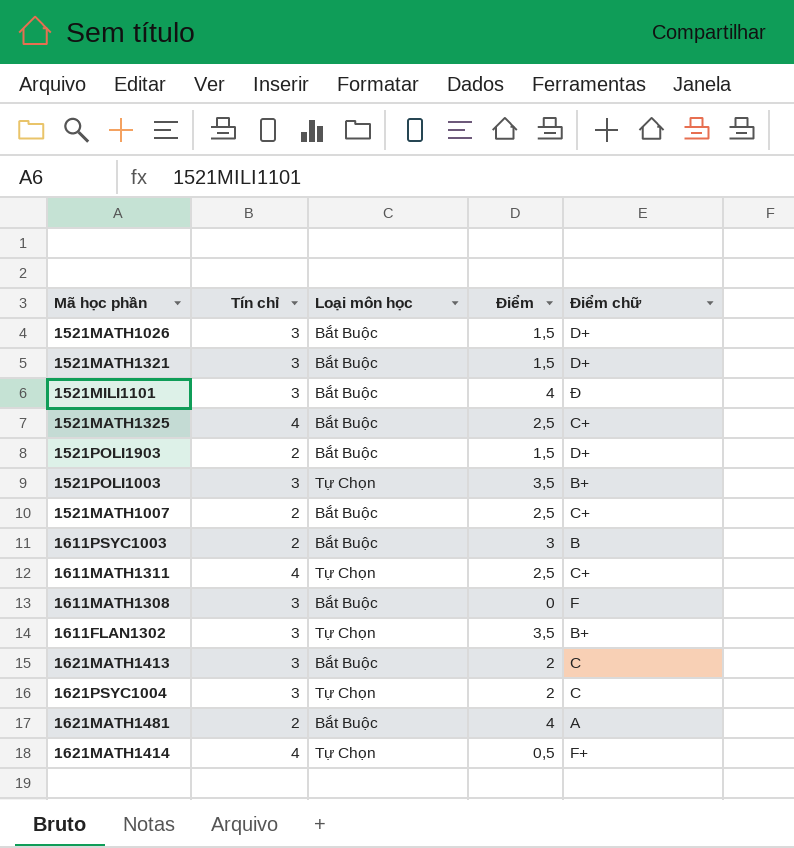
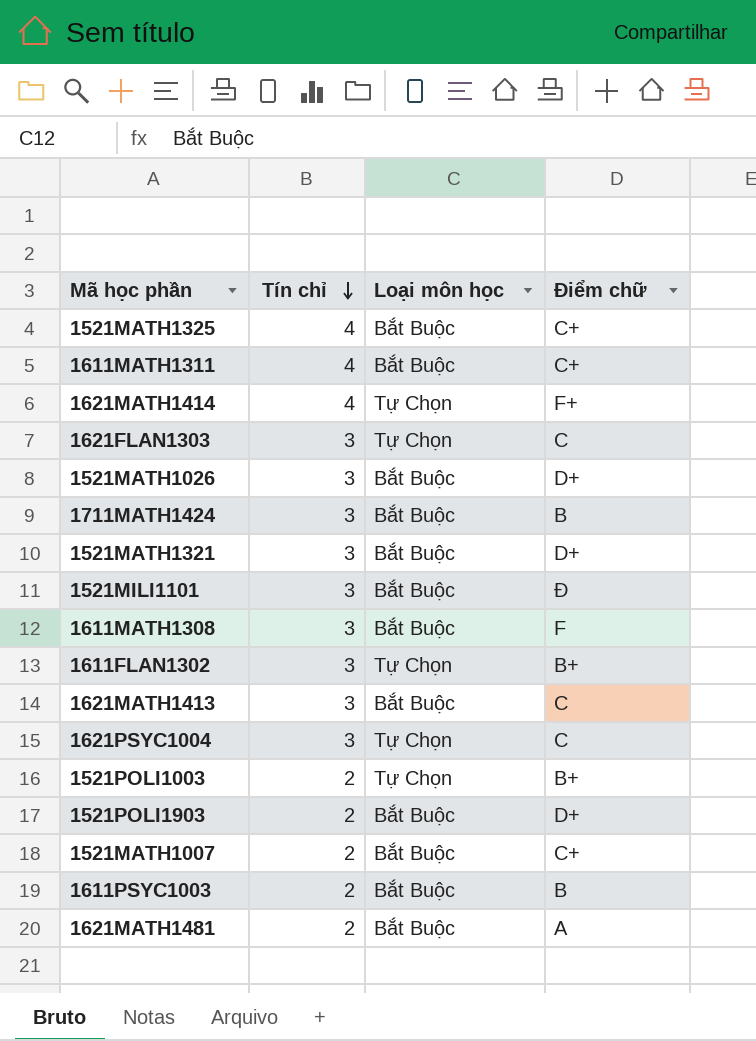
row order: none -> Tín chỉ descending
column Điểm | position: 4 -> none
1611MATH1311 | Loại môn học: Tự Chọn -> Bắt Buộc
row 1621FLAN1303: none -> 3 | Tự Chọn | C
row 1711MATH1424: none -> 3 | Bắt Buộc | B
1521POLI1003 | Tín chỉ: 3 -> 2

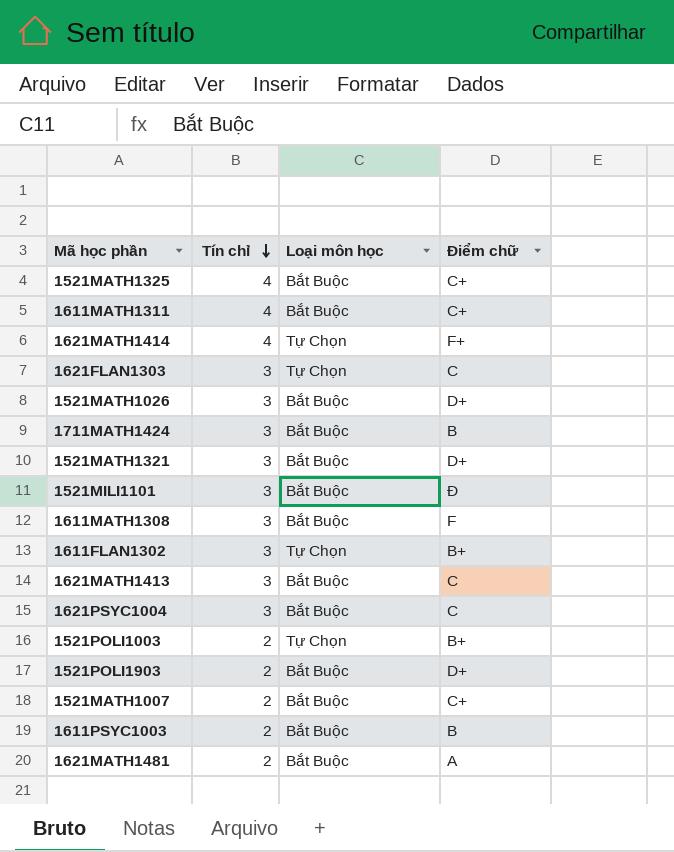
1621PSYC1004 | Loại môn học: Tự Chọn -> Bắt Buộc

